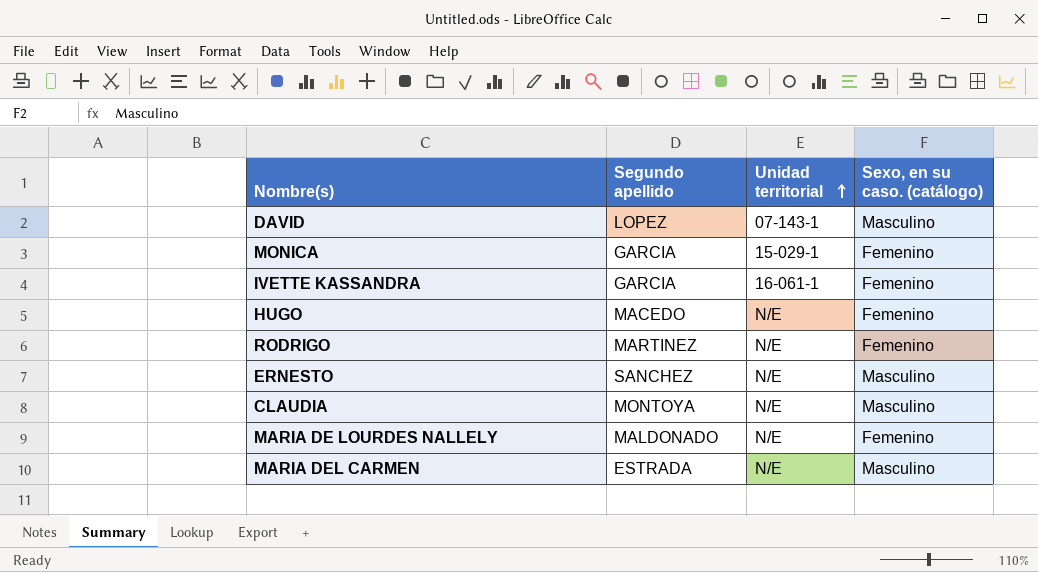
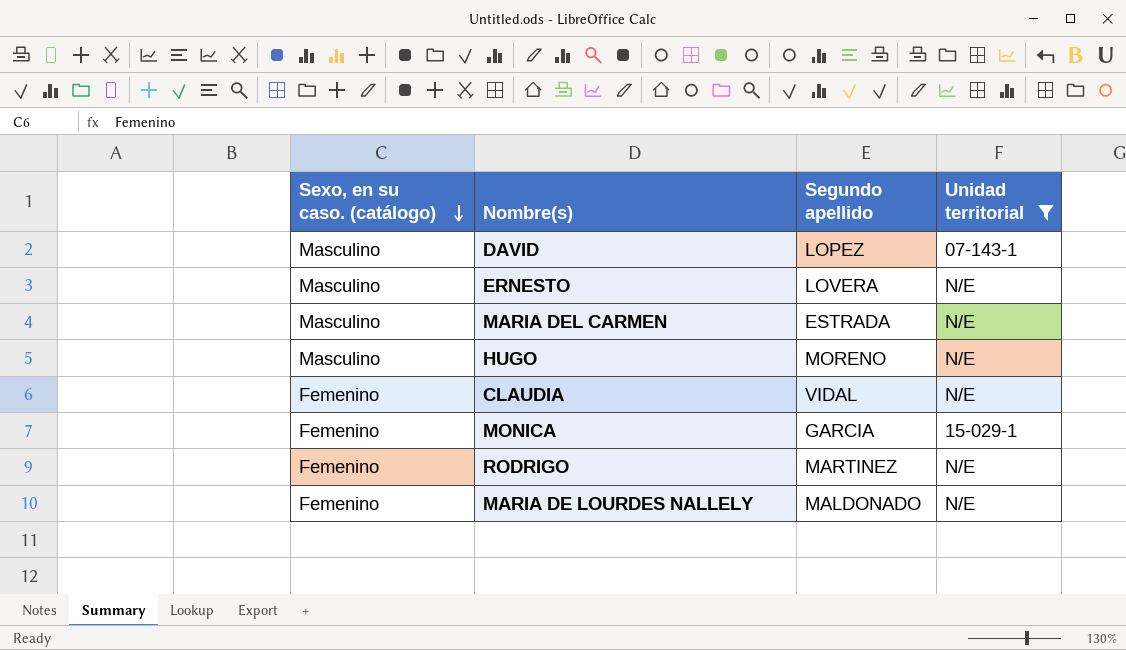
filter: none -> Unidad territorial != 16-061-1
row order: Unidad territorial ascending -> Sexo, en su caso. (catálogo) descending
column Sexo, en su caso. (catálogo) | position: 4 -> 1
ERNESTO | Segundo apellido: SANCHEZ -> LOVERA
HUGO | Sexo, en su caso. (catálogo): Femenino -> Masculino
HUGO | Segundo apellido: MACEDO -> MORENO
CLAUDIA | Sexo, en su caso. (catálogo): Masculino -> Femenino
CLAUDIA | Segundo apellido: MONTOYA -> VIDAL

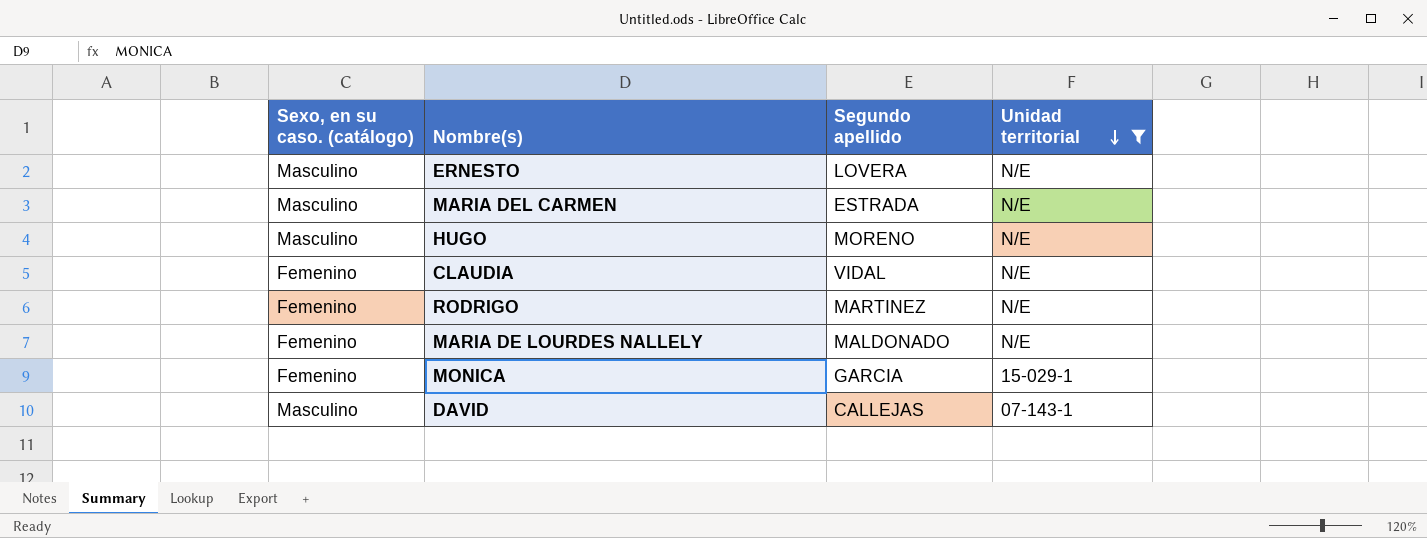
row order: Sexo, en su caso. (catálogo) descending -> Unidad territorial descending
DAVID | Segundo apellido: LOPEZ -> CALLEJAS

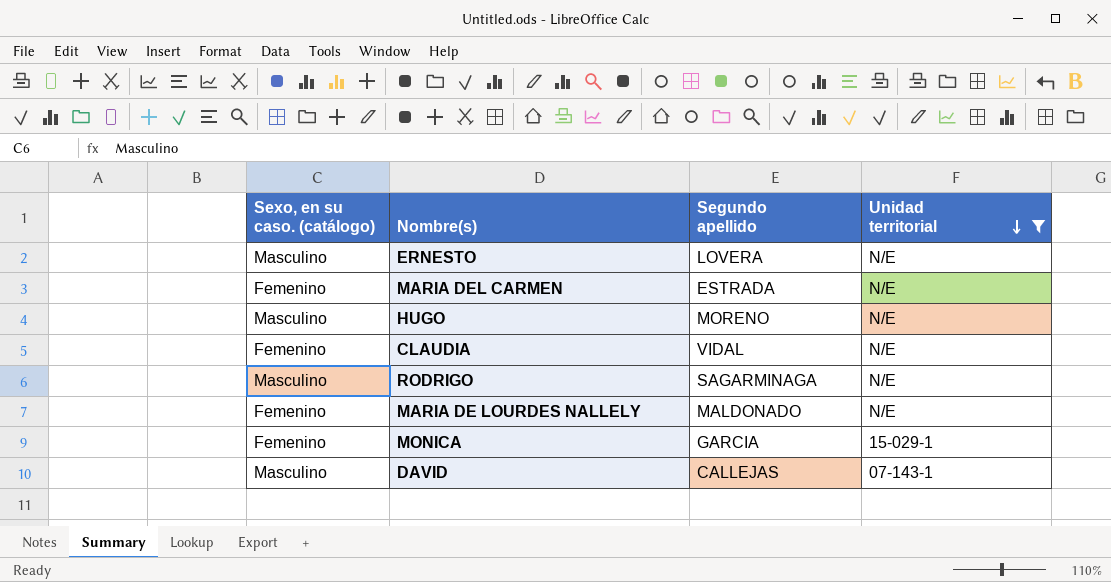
MARIA DEL CARMEN | Sexo, en su caso. (catálogo): Masculino -> Femenino
RODRIGO | Sexo, en su caso. (catálogo): Femenino -> Masculino
RODRIGO | Segundo apellido: MARTINEZ -> SAGARMINAGA

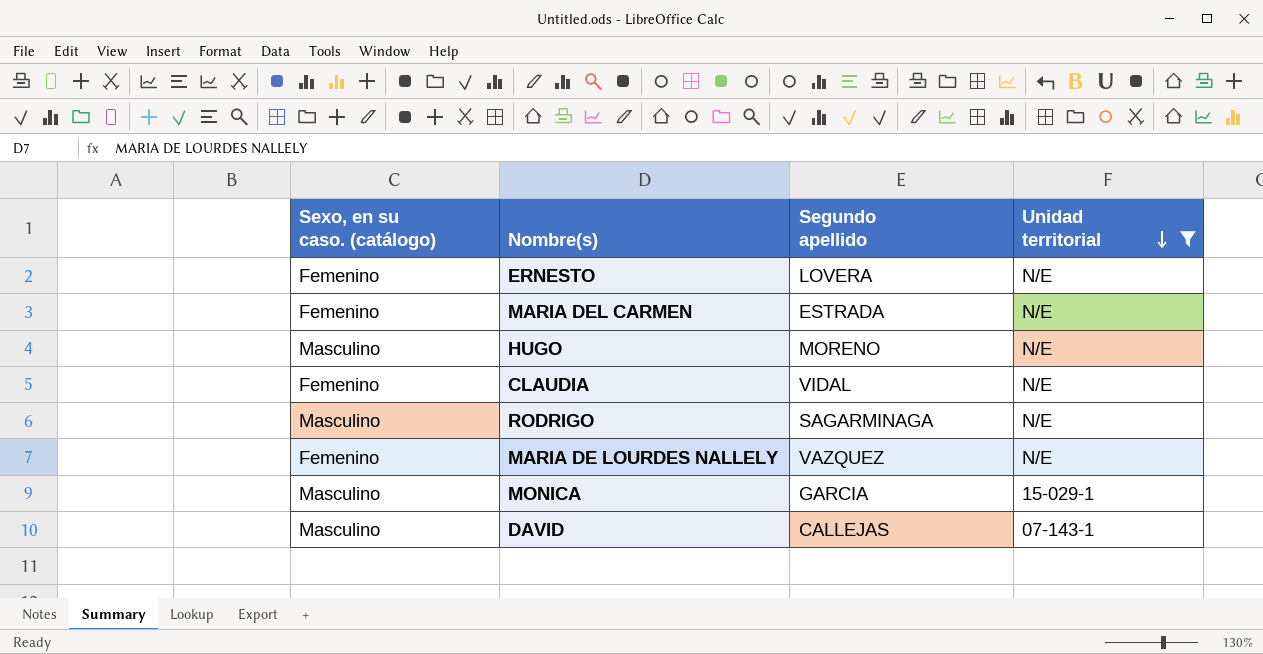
ERNESTO | Sexo, en su caso. (catálogo): Masculino -> Femenino
MARIA DE LOURDES NALLELY | Segundo apellido: MALDONADO -> VAZQUEZ
MONICA | Sexo, en su caso. (catálogo): Femenino -> Masculino

